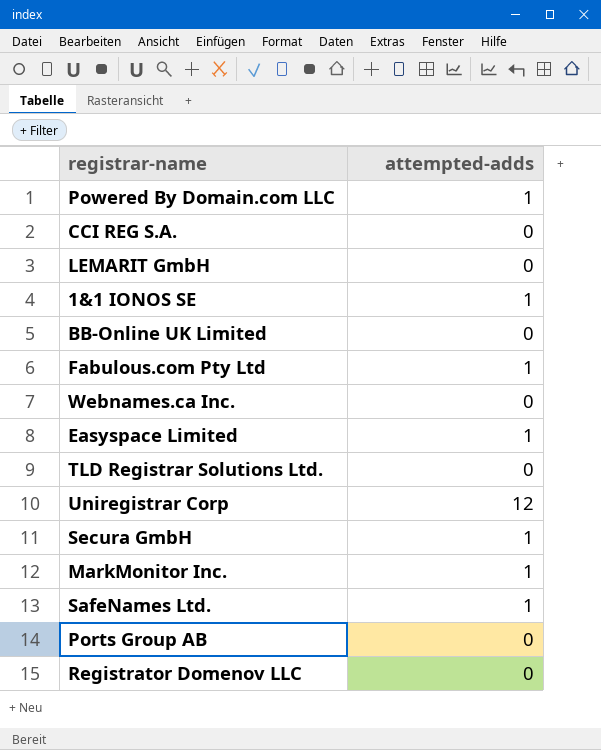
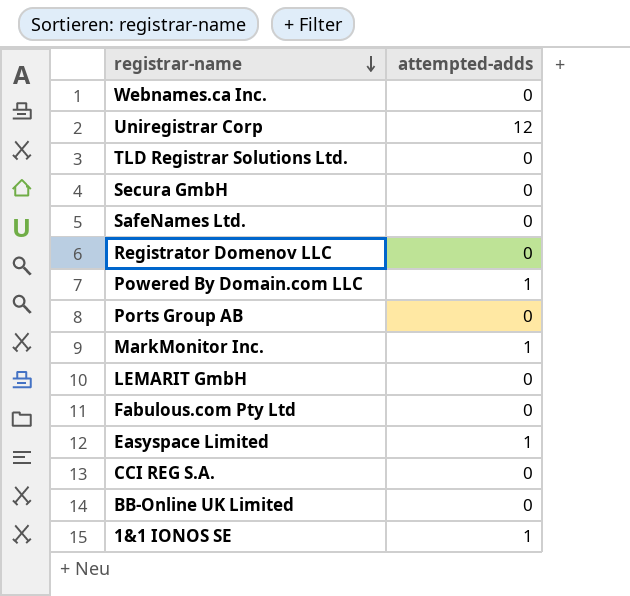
row order: none -> registrar-name descending
Secura GmbH | attempted-adds: 1 -> 0
SafeNames Ltd. | attempted-adds: 1 -> 0
Fabulous.com Pty Ltd | attempted-adds: 1 -> 0

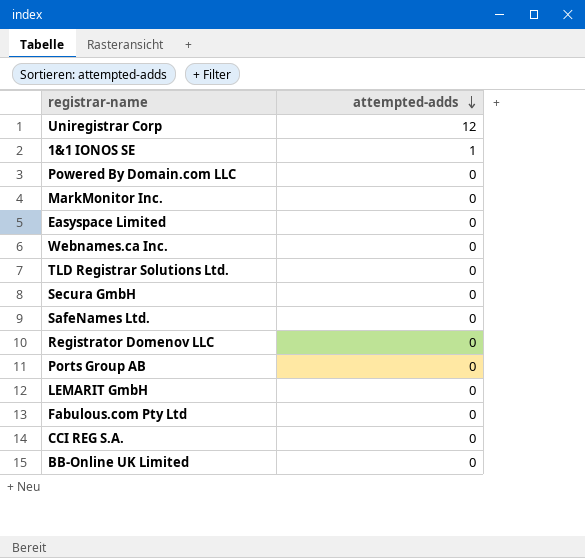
row order: registrar-name descending -> attempted-adds descending
Powered By Domain.com LLC | attempted-adds: 1 -> 0
MarkMonitor Inc. | attempted-adds: 1 -> 0
Easyspace Limited | attempted-adds: 1 -> 0

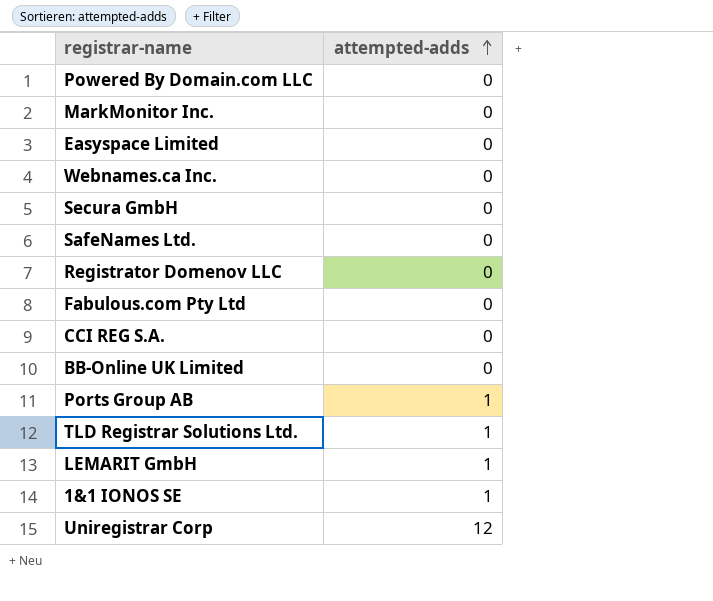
row order: attempted-adds descending -> attempted-adds ascending
Ports Group AB | attempted-adds: 0 -> 1
TLD Registrar Solutions Ltd. | attempted-adds: 0 -> 1
LEMARIT GmbH | attempted-adds: 0 -> 1

